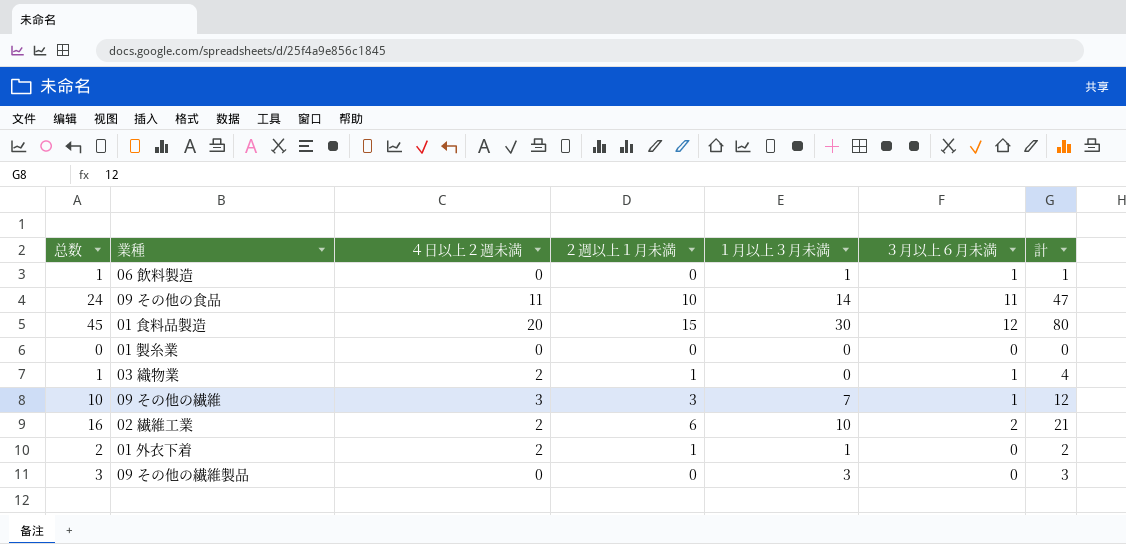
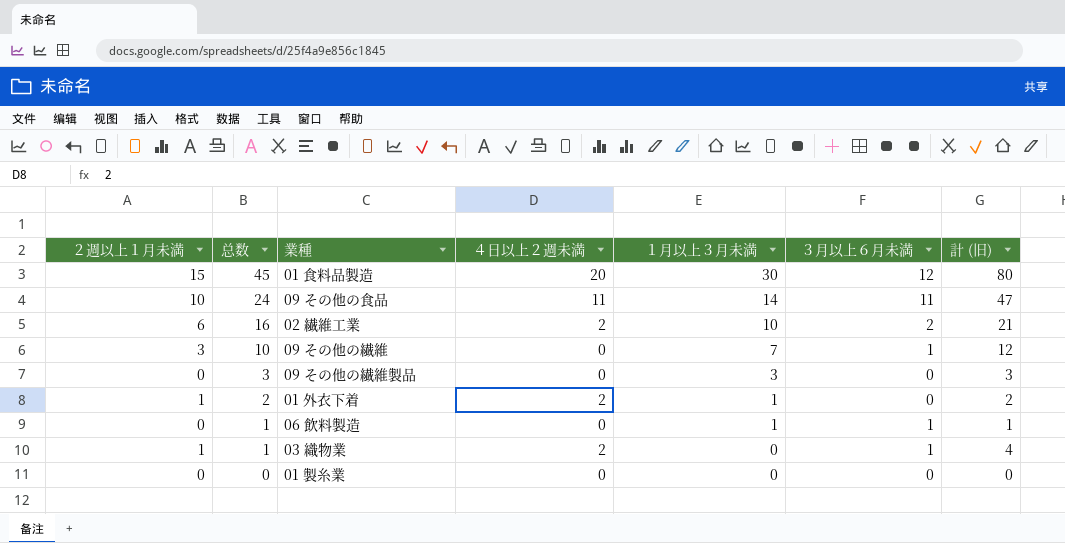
row order: none -> 总数 descending
column ２週以上１月未満 | position: 4 -> 1
column name: 計 -> 計 (旧)
09 その他の繊維 | ４日以上２週未満: 3 -> 0

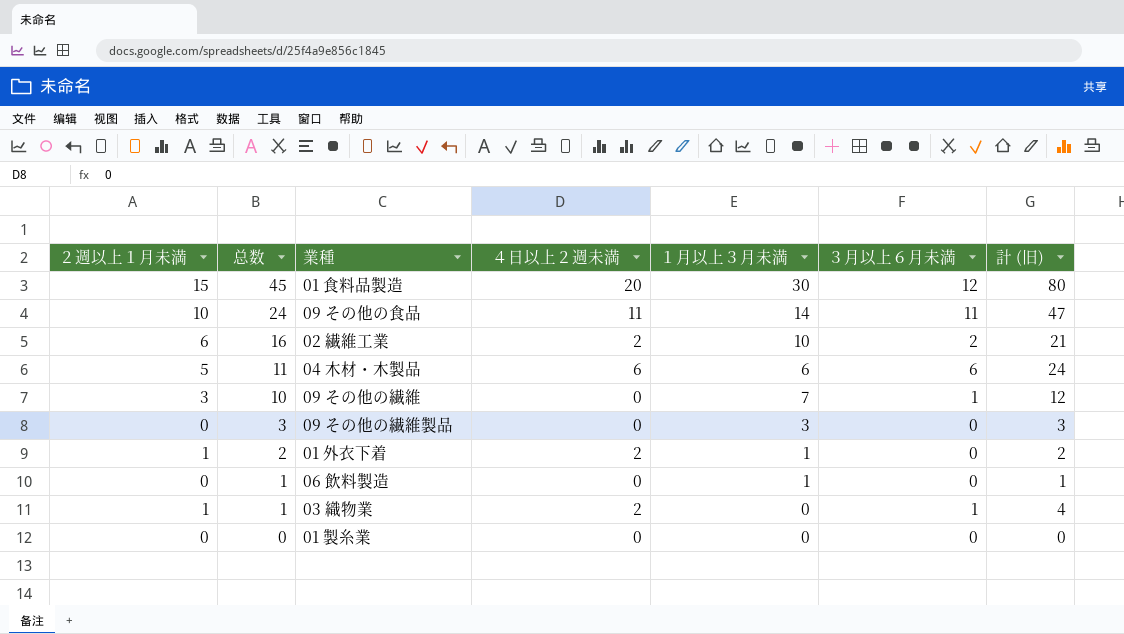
row 04 木材・木製品: none -> 5 | 11 | 6 | 6 | 6 | 24
06 飲料製造 | ３月以上６月未満: 1 -> 0

